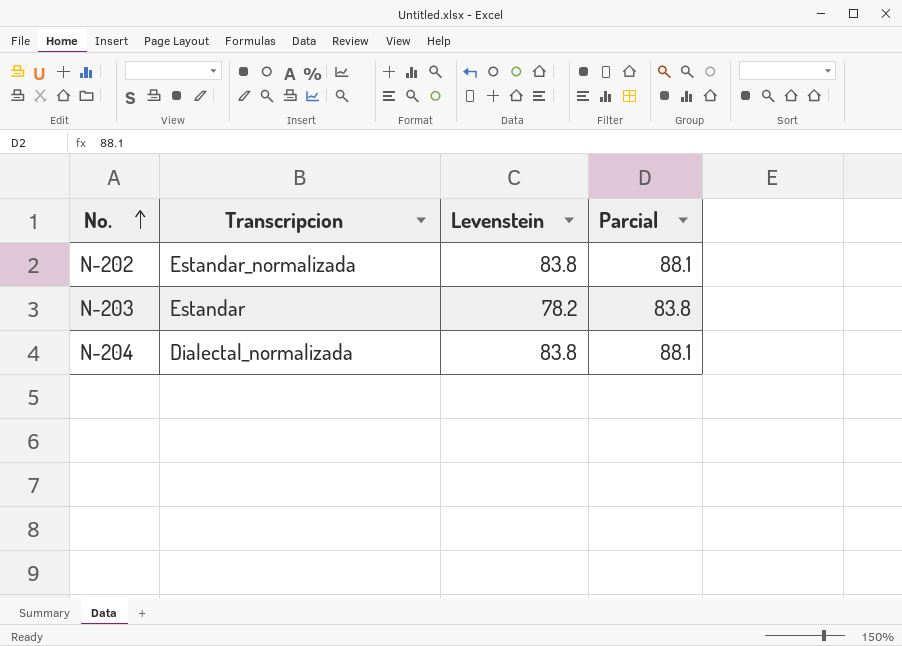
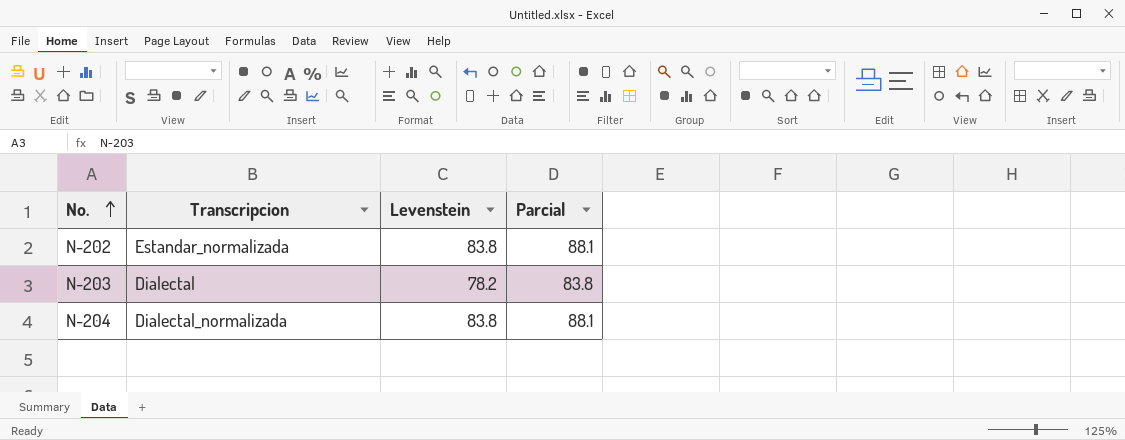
N-203 | Transcripcion: Estandar -> Dialectal

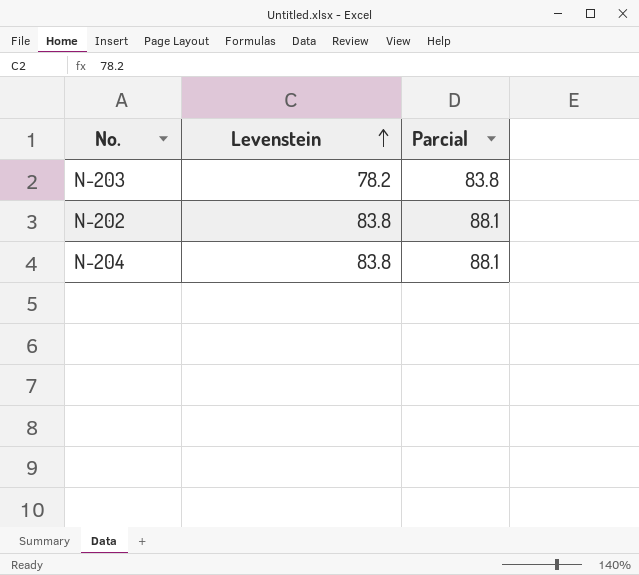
row order: No. ascending -> Levenstein ascending
column Transcripcion | position: 2 -> none

